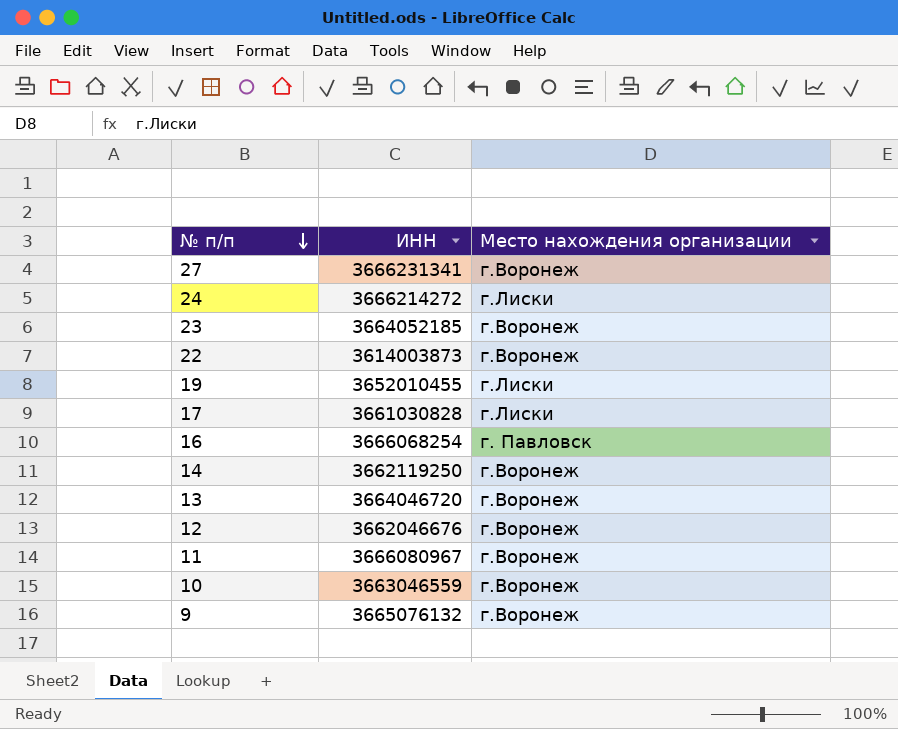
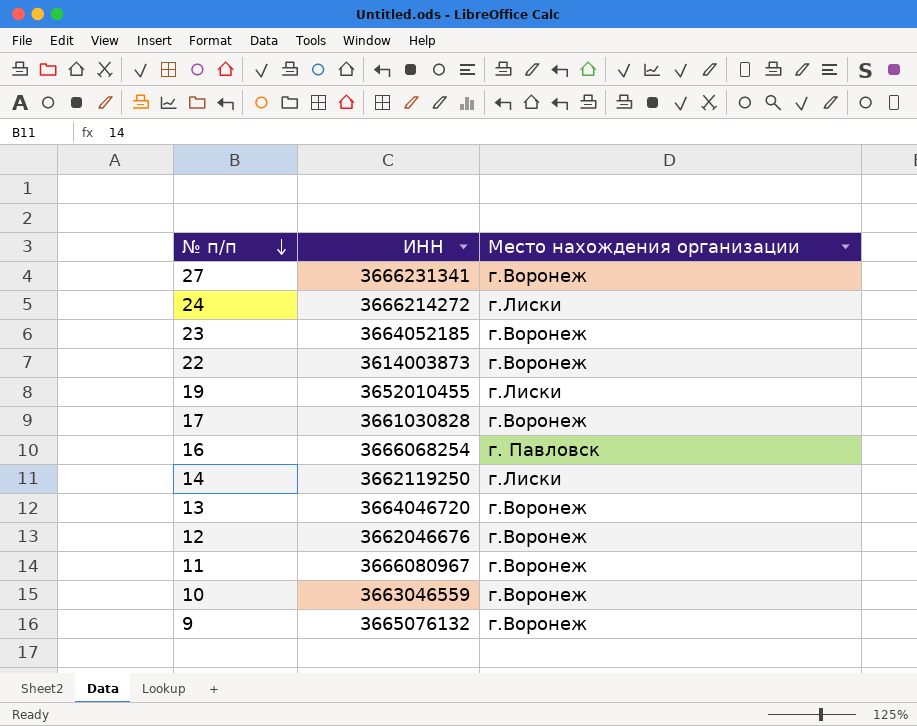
17 | Место нахождения организации: г.Лиски -> г.Воронеж
14 | Место нахождения организации: г.Воронеж -> г.Лиски

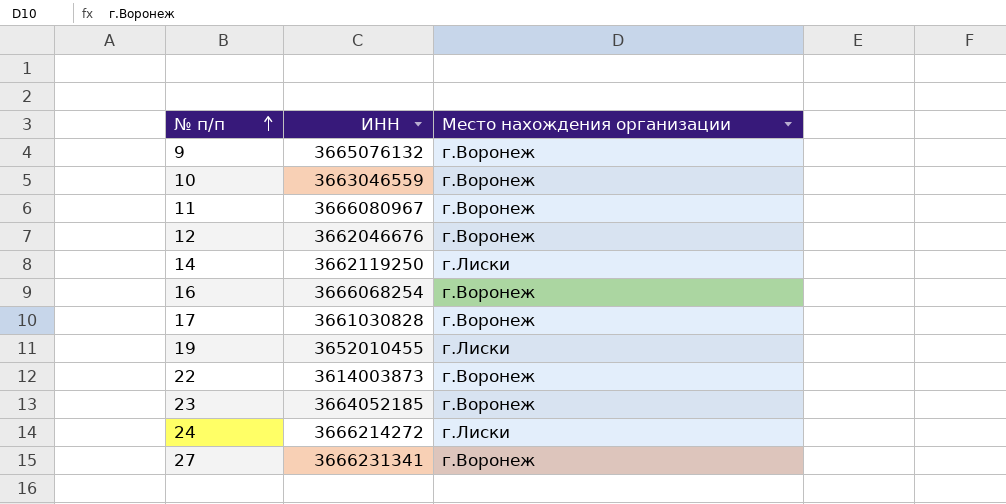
row order: № п/п descending -> № п/п ascending
row 13: 3664046720 | г.Воронеж -> none
16 | Место нахождения организации: г. Павловск -> г.Воронеж

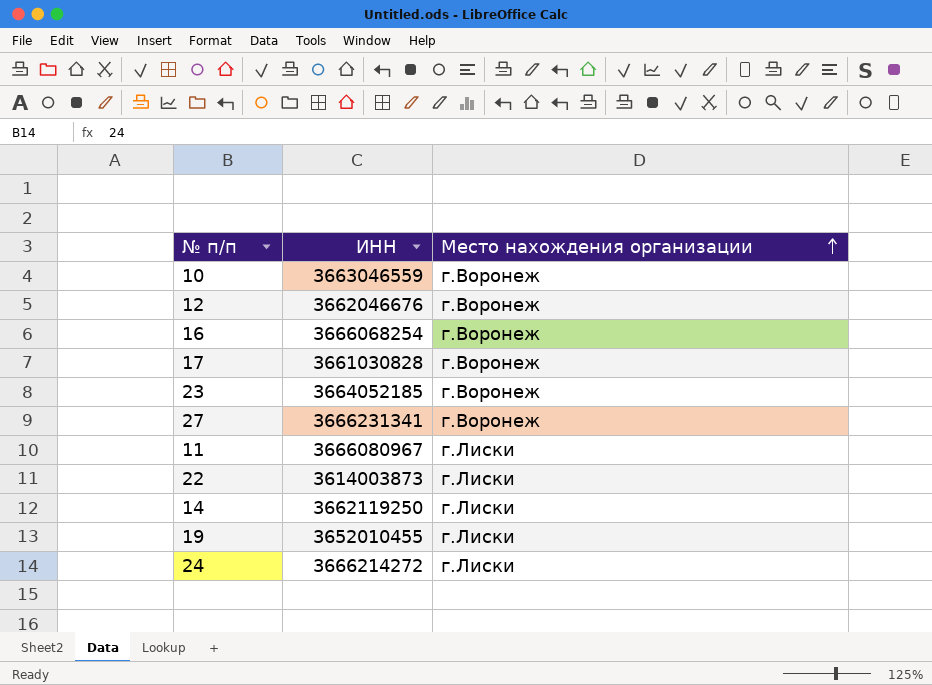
row order: № п/п ascending -> Место нахождения организации ascending
row 9: 3665076132 | г.Воронеж -> none
11 | Место нахождения организации: г.Воронеж -> г.Лиски
22 | Место нахождения организации: г.Воронеж -> г.Лиски

